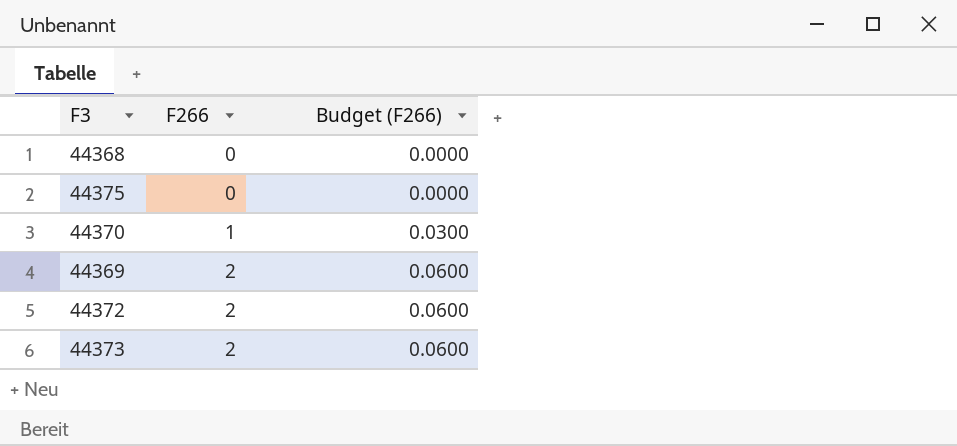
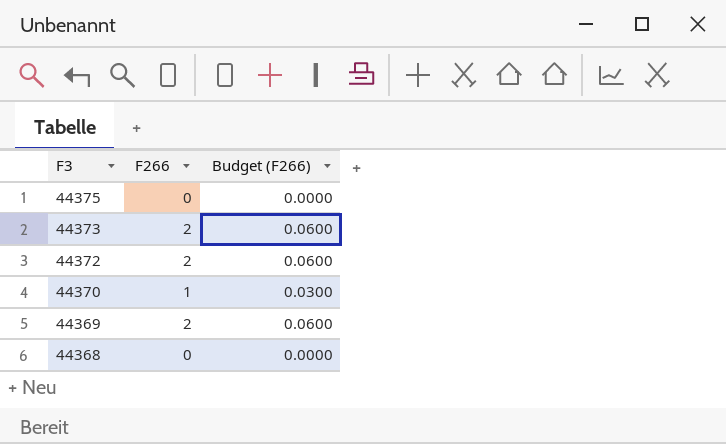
row order: F266 ascending -> F3 descending

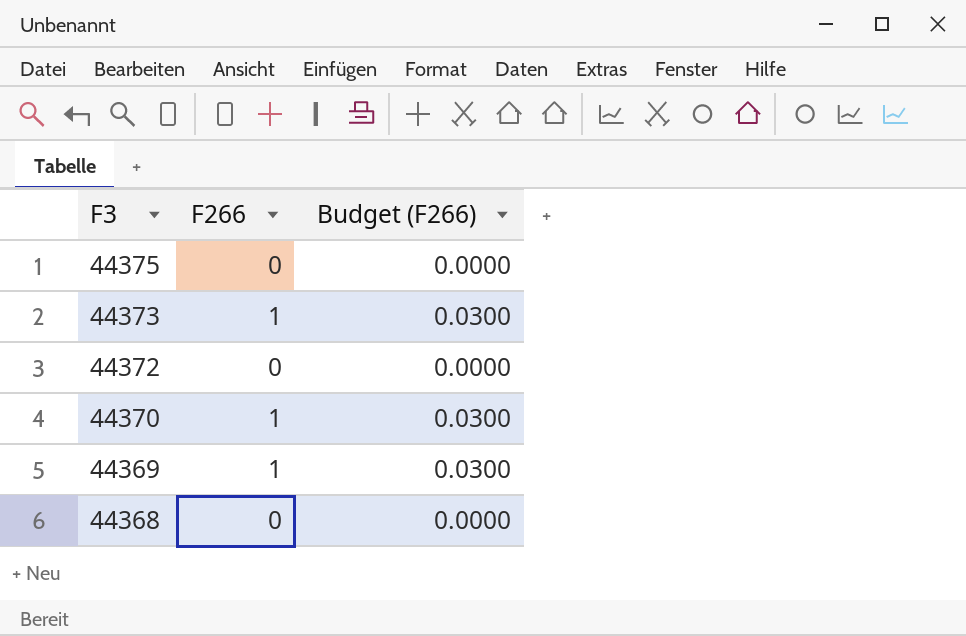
44373 | F266: 2 -> 1
44373 | Budget (F266): 0.0600 -> 0.0300
44372 | F266: 2 -> 0
44372 | Budget (F266): 0.0600 -> 0.0000
44369 | F266: 2 -> 1
44369 | Budget (F266): 0.0600 -> 0.0300

